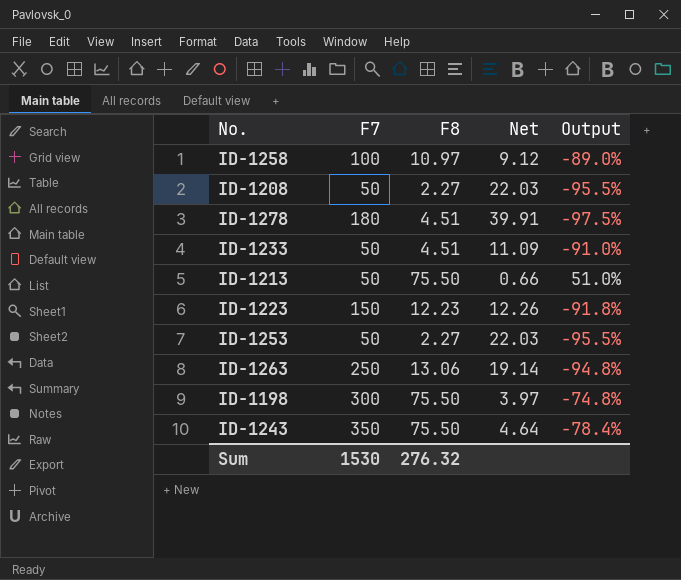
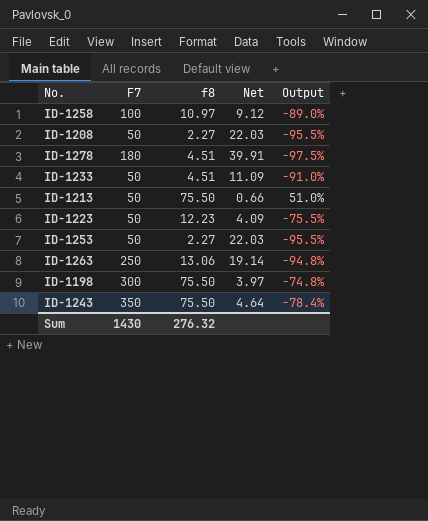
column name: F8 -> f8
ID-1223 | F7: 150 -> 50
ID-1223 | Net: 12.26 -> 4.09
ID-1223 | Output: -91.8% -> -75.5%
Sum | F7: 1530 -> 1430

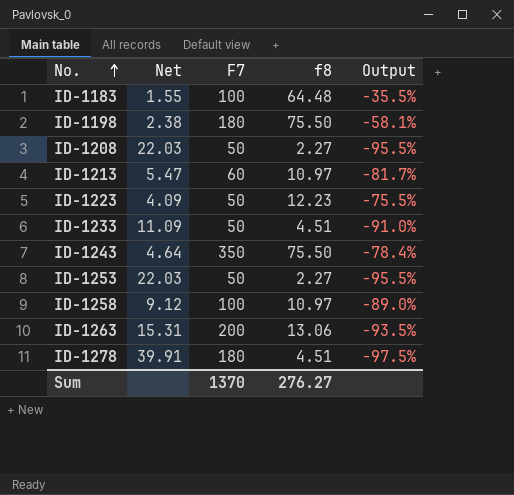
row order: none -> No. ascending
column Net | position: 4 -> 2
row ID-1183: none -> 1.55 | 100 | 64.48 | -35.5%
ID-1198 | Net: 3.97 -> 2.38
ID-1198 | F7: 300 -> 180
ID-1198 | Output: -74.8% -> -58.1%
ID-1213 | Net: 0.66 -> 5.47
ID-1213 | F7: 50 -> 60
ID-1213 | f8: 75.50 -> 10.97
ID-1213 | Output: 51.0% -> -81.7%
ID-1263 | Net: 19.14 -> 15.31
ID-1263 | F7: 250 -> 200
ID-1263 | Output: -94.8% -> -93.5%
Sum | F7: 1430 -> 1370
Sum | f8: 276.32 -> 276.27

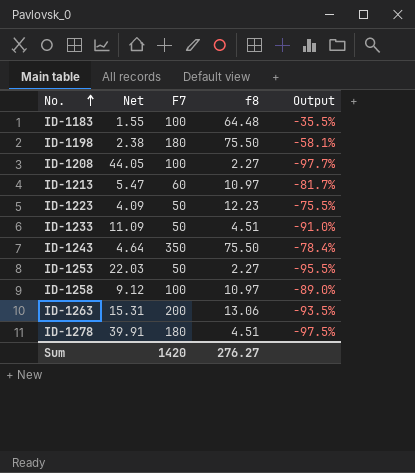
ID-1208 | Net: 22.03 -> 44.05
ID-1208 | F7: 50 -> 100
ID-1208 | Output: -95.5% -> -97.7%
Sum | F7: 1370 -> 1420

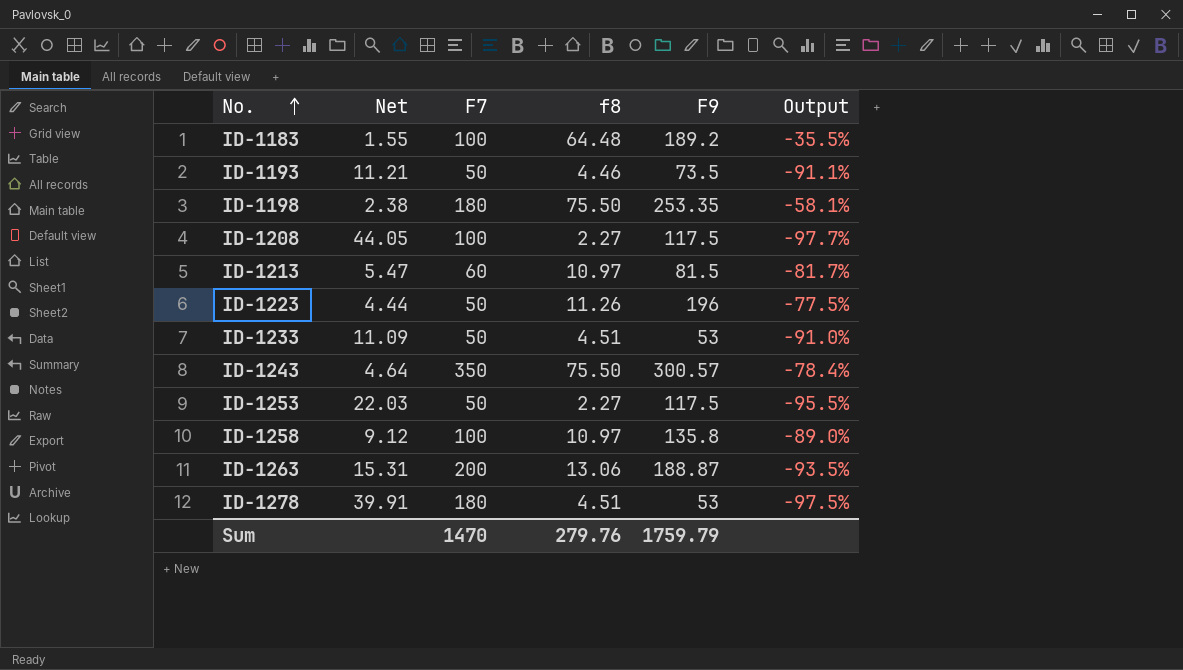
column F9 | position: none -> 5
row ID-1193: none -> 11.21 | 50 | 4.46 | 73.5 | -91.1%
ID-1223 | Net: 4.09 -> 4.44
ID-1223 | f8: 12.23 -> 11.26
ID-1223 | Output: -75.5% -> -77.5%
Sum | F7: 1420 -> 1470
Sum | f8: 276.27 -> 279.76

